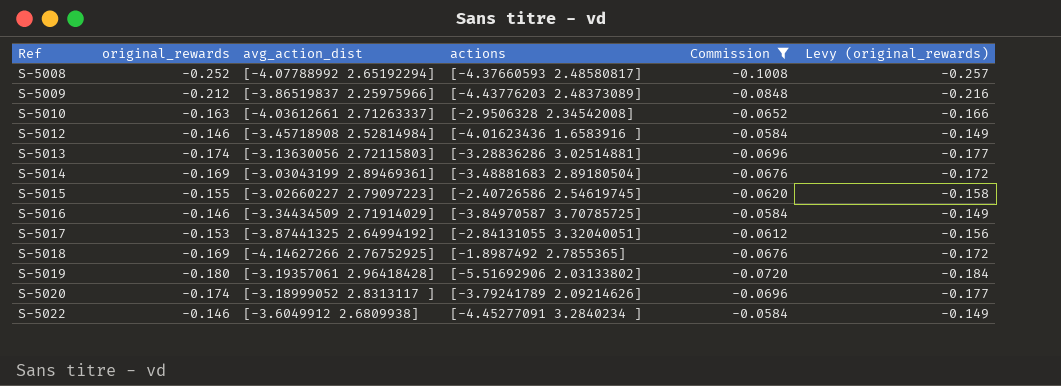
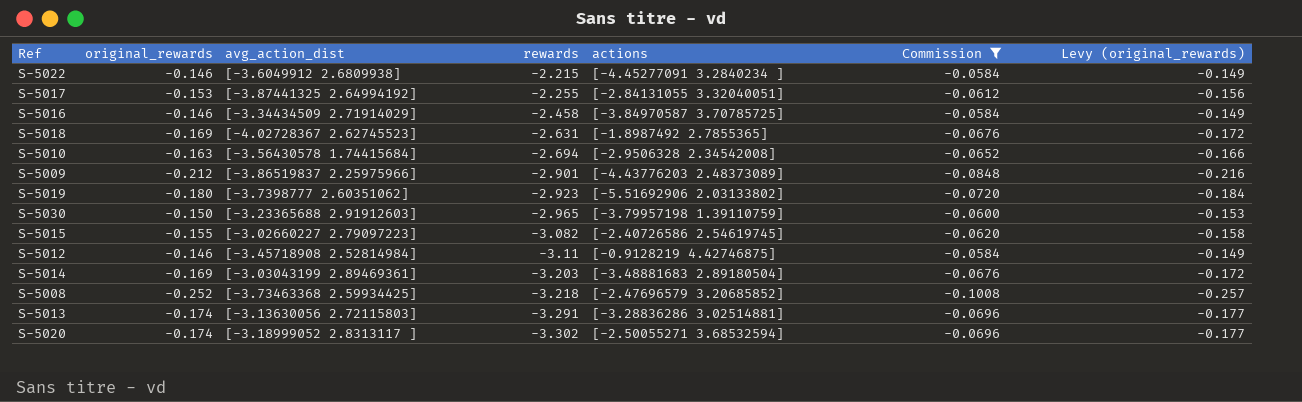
row order: Ref ascending -> rewards descending
column rewards | position: none -> 4
S-5018 | avg_action_dist: [-4.14627266 2.76752925] -> [-4.02728367 2.62745523]
S-5010 | avg_action_dist: [-4.03612661 2.71263337] -> [-3.56430578 1.74415684]
S-5019 | avg_action_dist: [-3.19357061 2.96418428] -> [-3.7398777 2.60351062]
row S-5030: none -> -0.150 | [-3.23365688 2.91912603] | -2.965 | [-3.79957198 1.39110759] | -0.0600 | -0.153
S-5012 | actions: [-4.01623436 1.6583916 ] -> [-0.9128219 4.42746875]
S-5008 | avg_action_dist: [-4.07788992 2.65192294] -> [-3.73463368 2.59934425]
S-5008 | actions: [-4.37660593 2.48580817] -> [-2.47696579 3.20685852]
S-5020 | actions: [-3.79241789 2.09214626] -> [-2.50055271 3.68532594]

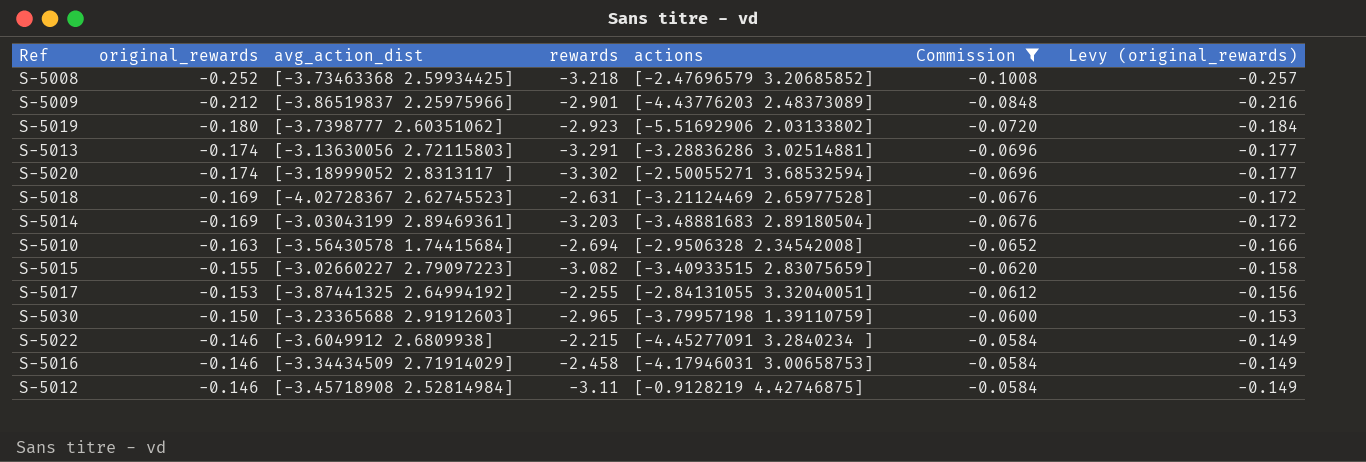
row order: rewards descending -> original_rewards ascending
S-5018 | actions: [-1.8987492 2.7855365] -> [-3.21124469 2.65977528]
S-5015 | actions: [-2.40726586 2.54619745] -> [-3.40933515 2.83075659]
S-5016 | actions: [-3.84970587 3.70785725] -> [-4.17946031 3.00658753]

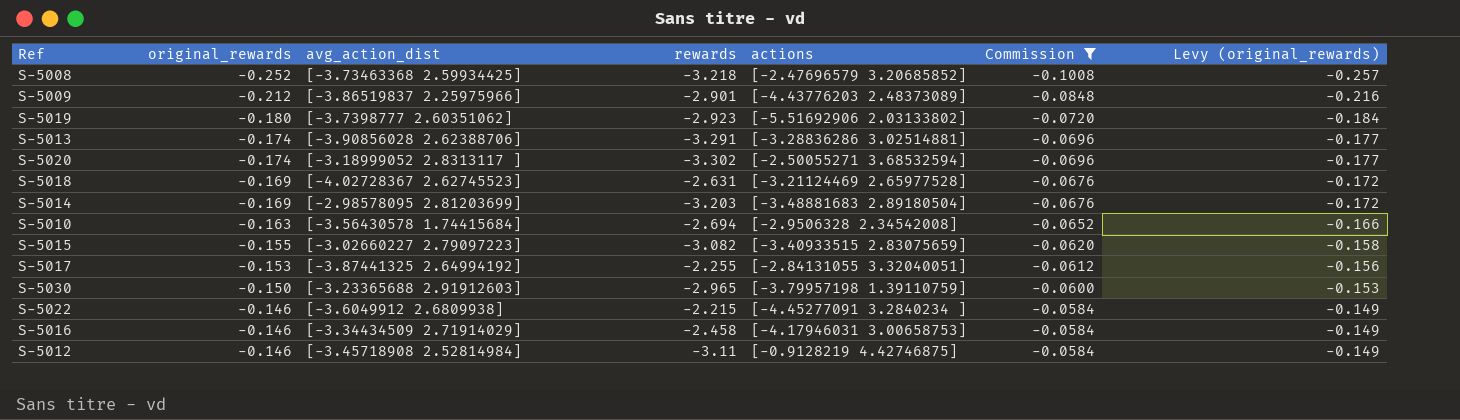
S-5013 | avg_action_dist: [-3.13630056 2.72115803] -> [-3.90856028 2.62388706]
S-5014 | avg_action_dist: [-3.03043199 2.89469361] -> [-2.98578095 2.81203699]

